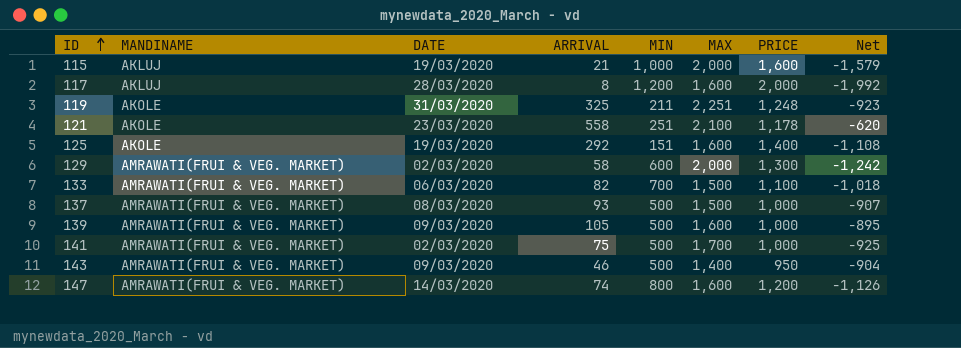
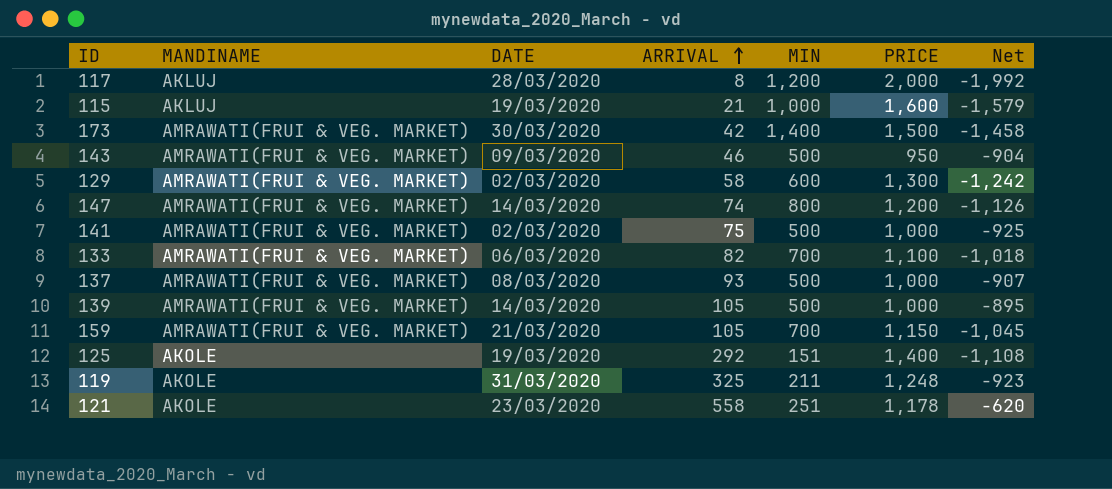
row order: ID ascending -> ARRIVAL ascending
column MAX | position: 6 -> none
row 173: none -> AMRAWATI(FRUI & VEG. MARKET) | 30/03/2020 | 42 | 1,400 | 1,500 | -1,458
139 | DATE: 09/03/2020 -> 14/03/2020
row 159: none -> AMRAWATI(FRUI & VEG. MARKET) | 21/03/2020 | 105 | 700 | 1,150 | -1,045

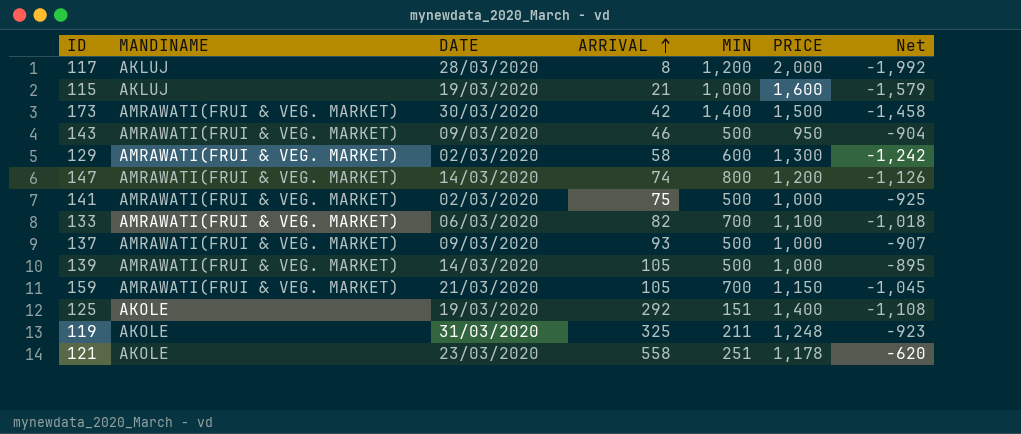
137 | DATE: 08/03/2020 -> 09/03/2020

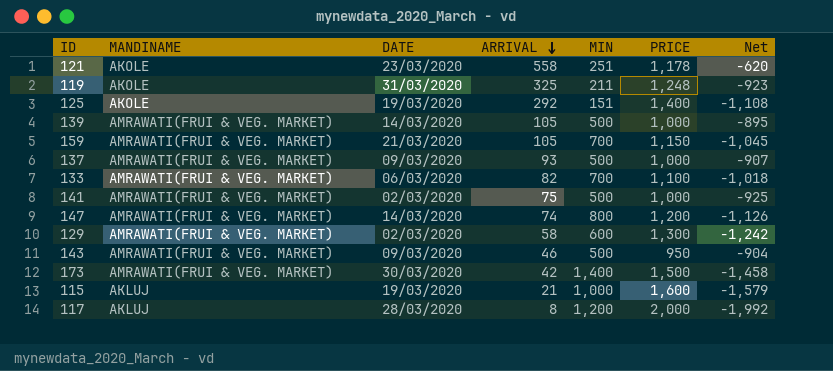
row order: ARRIVAL ascending -> ARRIVAL descending

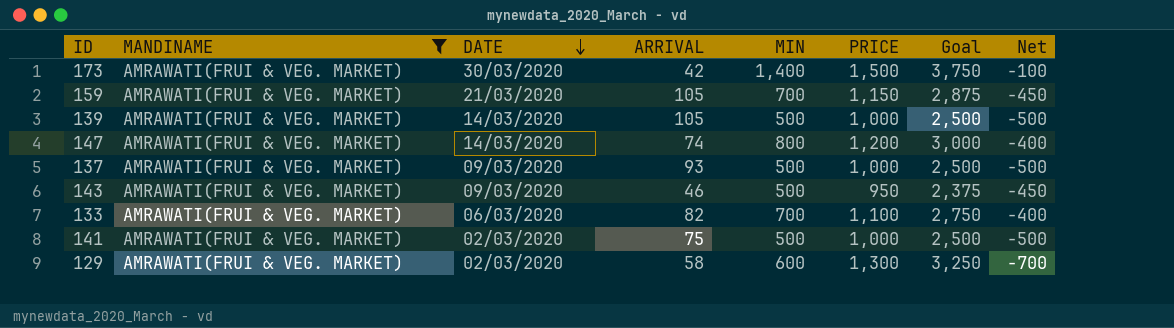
filter: none -> MANDINAME = AMRAWATI(FRUI & VEG. MARKET)
row order: ARRIVAL descending -> DATE descending
column Goal | formula: none -> [PRICE] * 2.5
column Net | formula: [ARRIVAL] - [PRICE] -> [MIN] - [PRICE]

